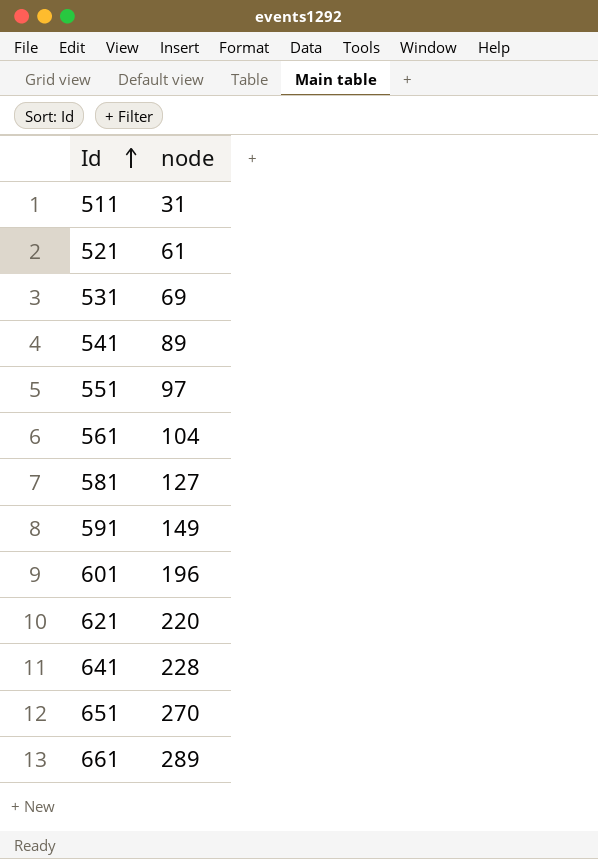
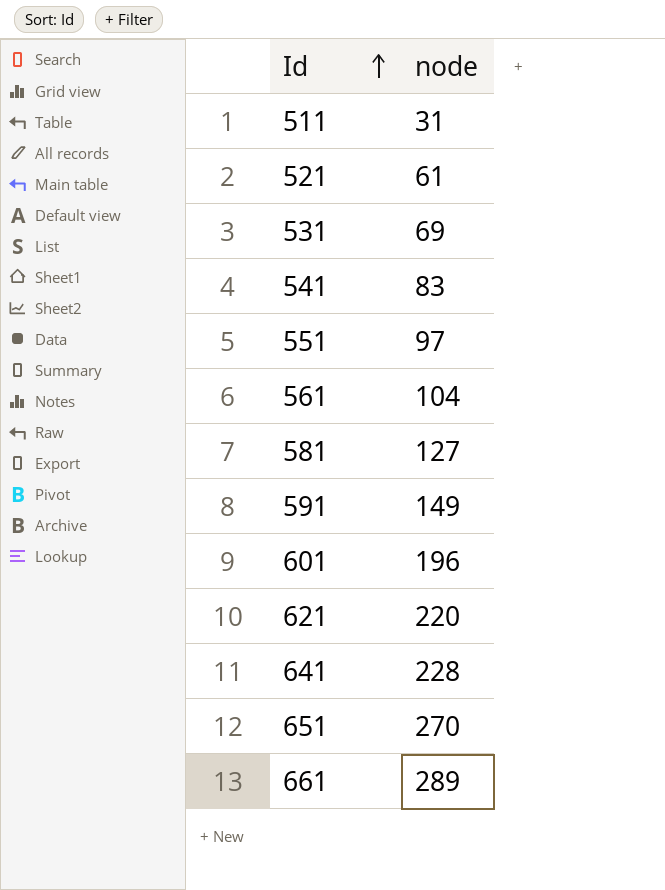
541 | node: 89 -> 83

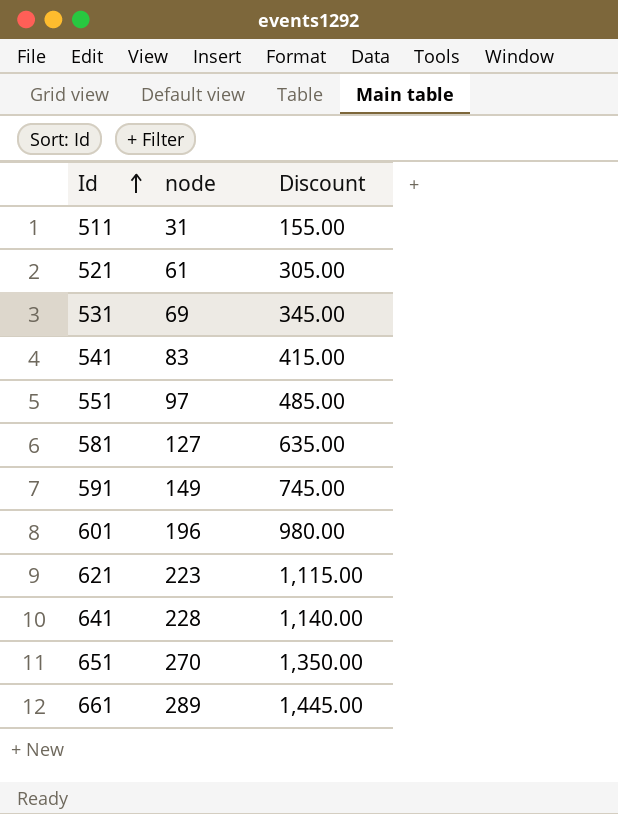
column Discount | formula: none -> [node] * 5
row 561: 104 -> none
621 | node: 220 -> 223

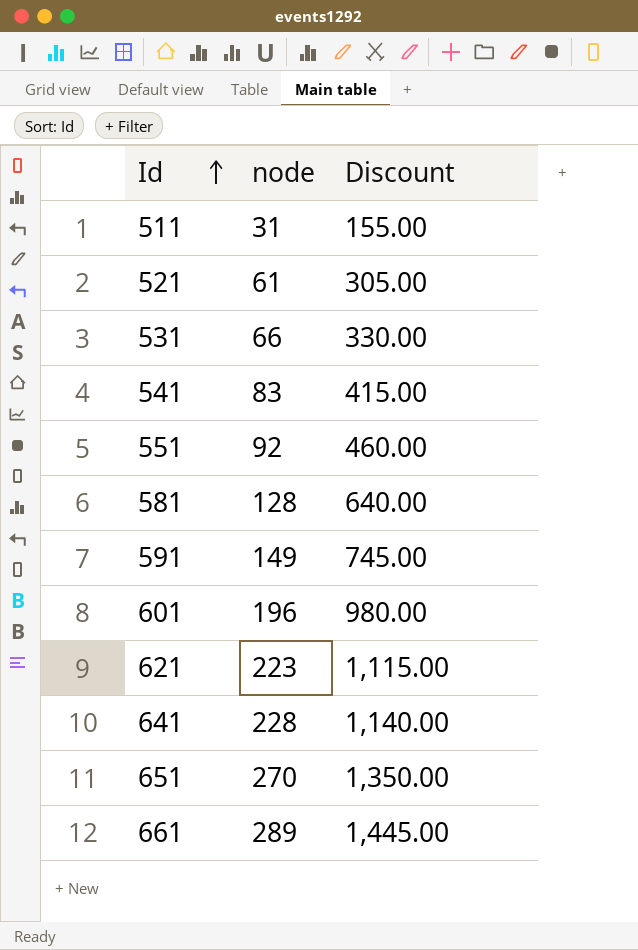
531 | node: 69 -> 66
531 | Discount: 345.00 -> 330.00
551 | node: 97 -> 92
551 | Discount: 485.00 -> 460.00
581 | node: 127 -> 128
581 | Discount: 635.00 -> 640.00

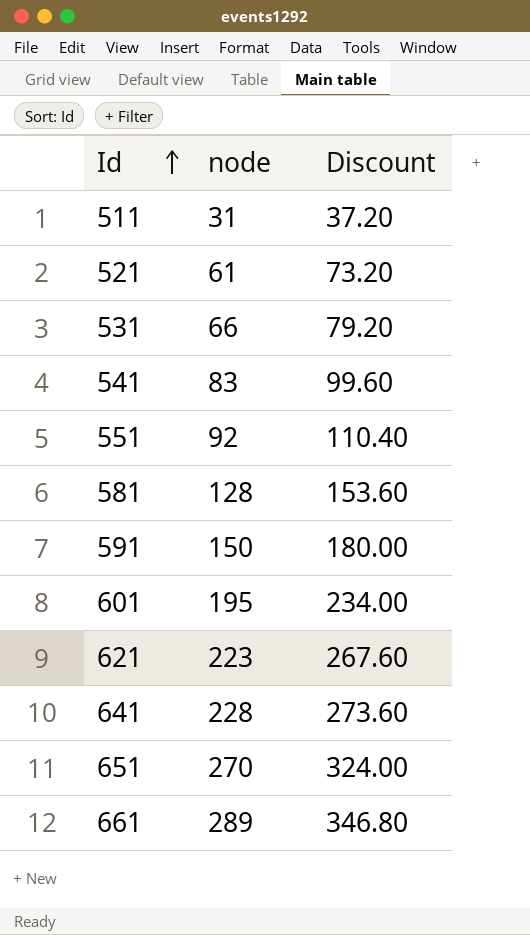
column Discount | formula: [node] * 5 -> [node] * 1.2
591 | node: 149 -> 150
601 | node: 196 -> 195

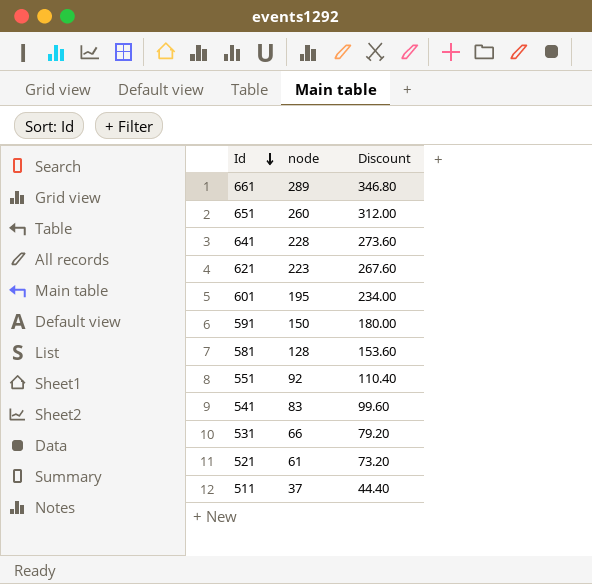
row order: Id ascending -> Id descending
651 | node: 270 -> 260
651 | Discount: 324.00 -> 312.00
511 | node: 31 -> 37
511 | Discount: 37.20 -> 44.40

